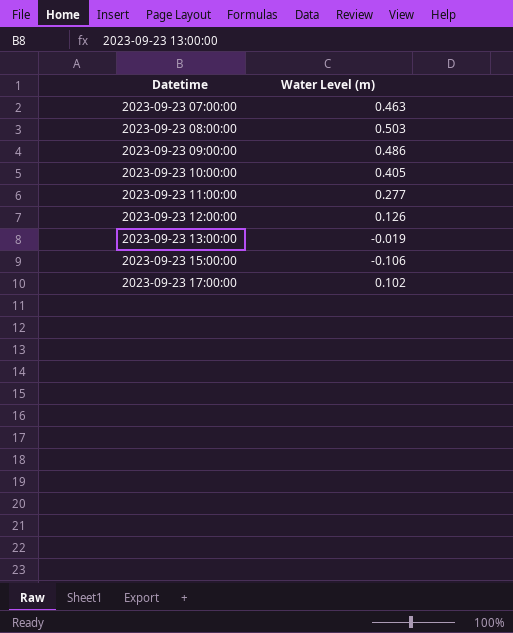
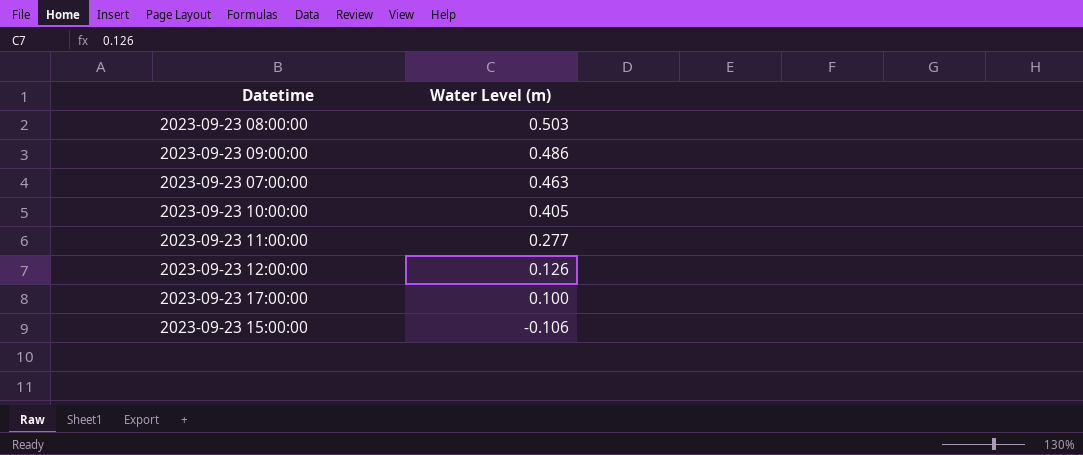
row order: Datetime ascending -> Water Level (m) descending
row 2023-09-23 13:00:00: -0.019 -> none
2023-09-23 17:00:00 | Water Level (m): 0.102 -> 0.100

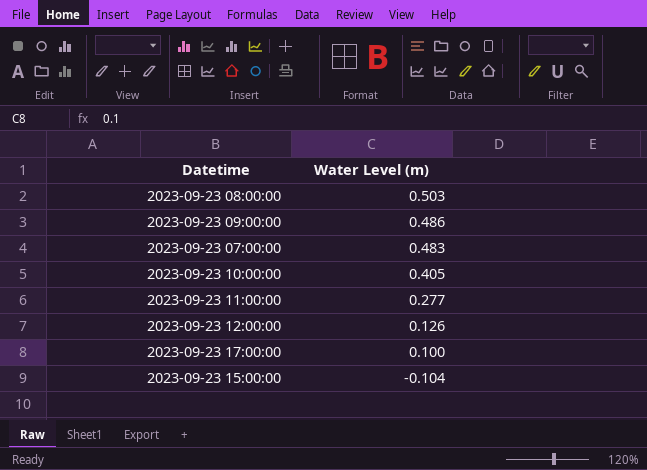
2023-09-23 07:00:00 | Water Level (m): 0.463 -> 0.483
2023-09-23 15:00:00 | Water Level (m): -0.106 -> -0.104

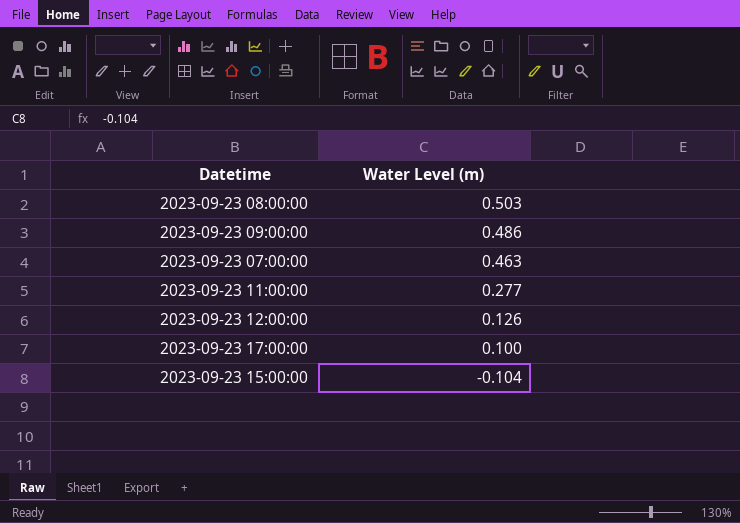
row 2023-09-23 10:00:00: 0.405 -> none
2023-09-23 07:00:00 | Water Level (m): 0.483 -> 0.463

